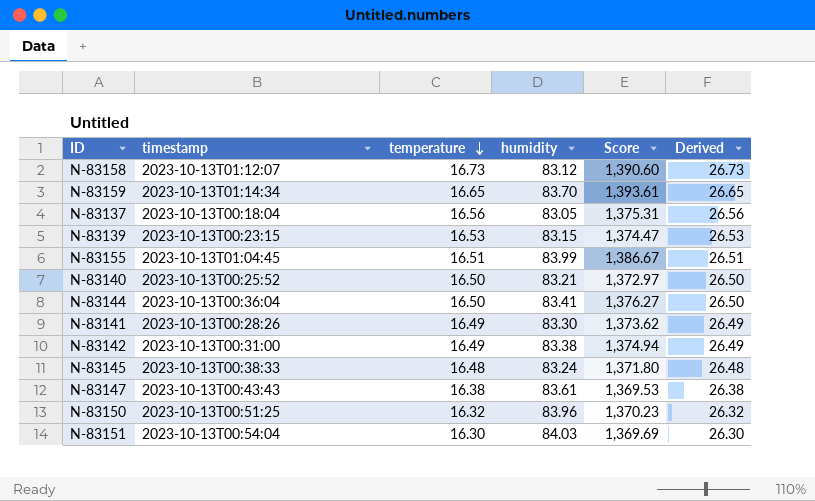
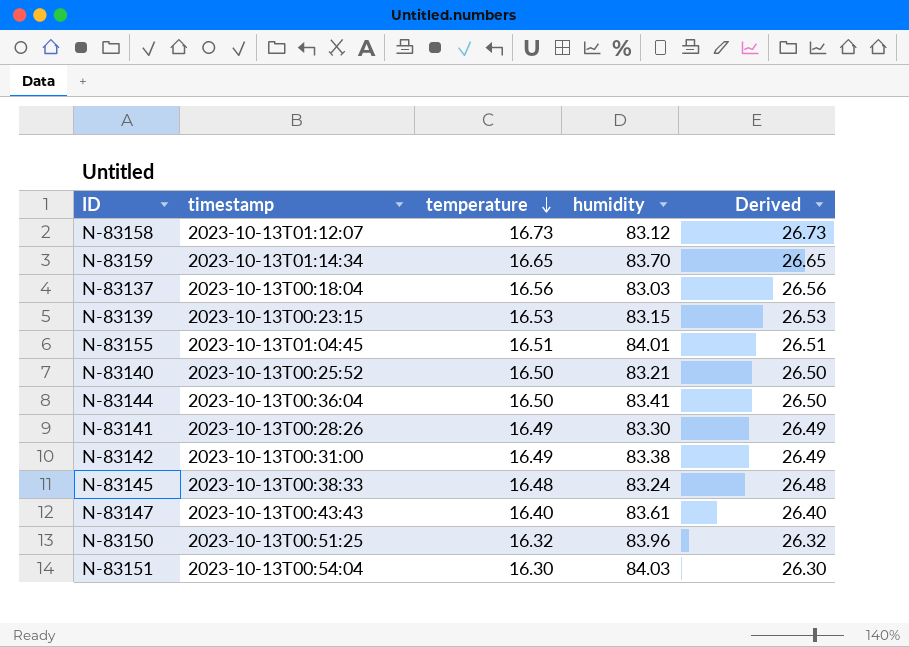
column Score | formula: [temperature] * [humidity] -> none
N-83137 | humidity: 83.05 -> 83.03
N-83155 | humidity: 83.99 -> 84.01
N-83147 | temperature: 16.38 -> 16.40
N-83147 | Derived: 26.38 -> 26.40

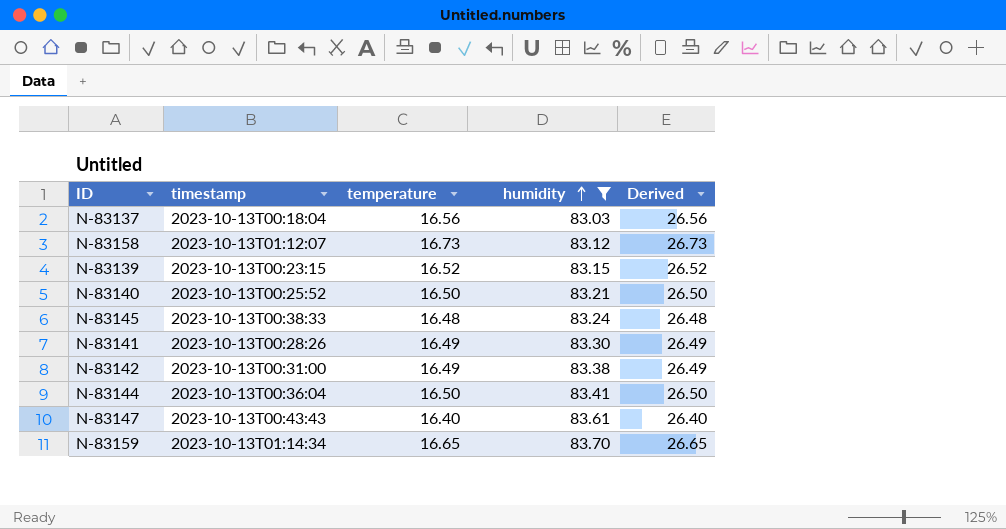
filter: none -> humidity <= 83.70
row order: temperature descending -> humidity ascending
N-83139 | temperature: 16.53 -> 16.52
N-83139 | Derived: 26.53 -> 26.52

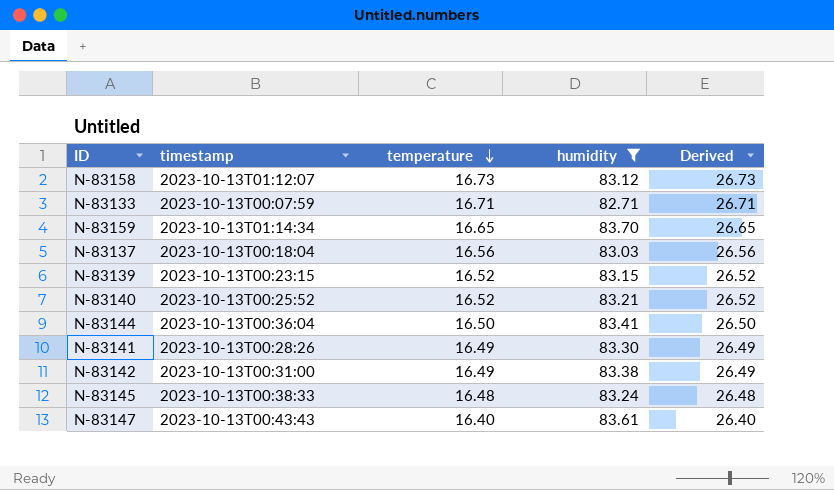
row order: humidity ascending -> temperature descending
row N-83133: none -> 2023-10-13T00:07:59 | 16.71 | 82.71 | 26.71
N-83140 | temperature: 16.50 -> 16.52
N-83140 | Derived: 26.50 -> 26.52

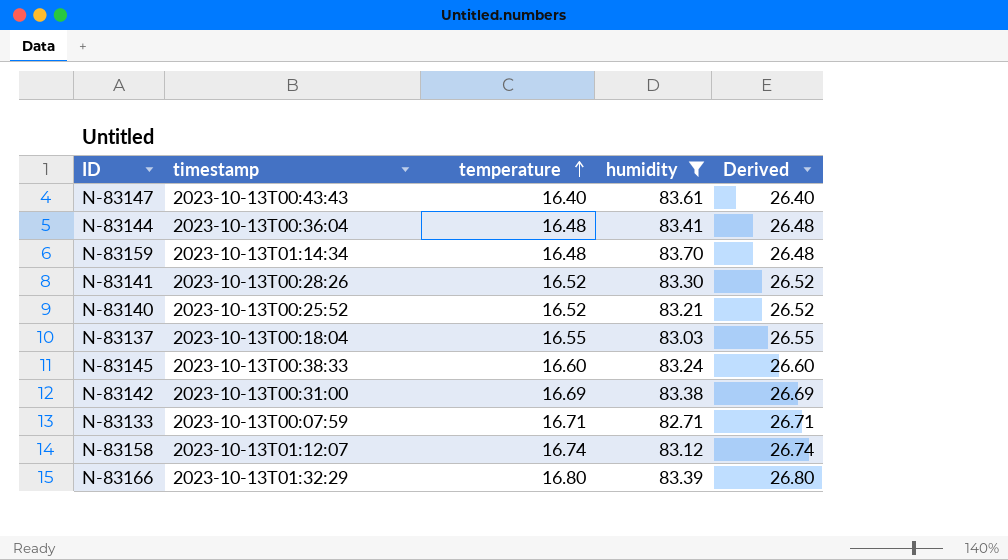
row order: temperature descending -> temperature ascending
row N-83139: 2023-10-13T00:23:15 | 16.52 | 83.15 | 26.52 -> none
N-83144 | temperature: 16.50 -> 16.48
N-83144 | Derived: 26.50 -> 26.48
N-83159 | temperature: 16.65 -> 16.48
N-83159 | Derived: 26.65 -> 26.48
N-83141 | temperature: 16.49 -> 16.52
N-83141 | Derived: 26.49 -> 26.52
N-83137 | temperature: 16.56 -> 16.55
N-83137 | Derived: 26.56 -> 26.55
N-83145 | temperature: 16.48 -> 16.60
N-83145 | Derived: 26.48 -> 26.60
N-83142 | temperature: 16.49 -> 16.69
N-83142 | Derived: 26.49 -> 26.69
N-83158 | temperature: 16.73 -> 16.74
N-83158 | Derived: 26.73 -> 26.74
row N-83166: none -> 2023-10-13T01:32:29 | 16.80 | 83.39 | 26.80

